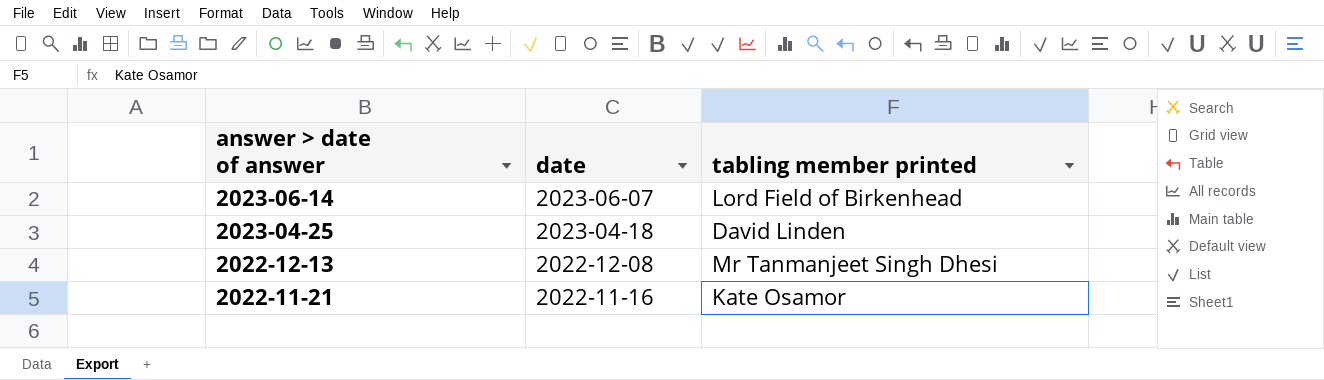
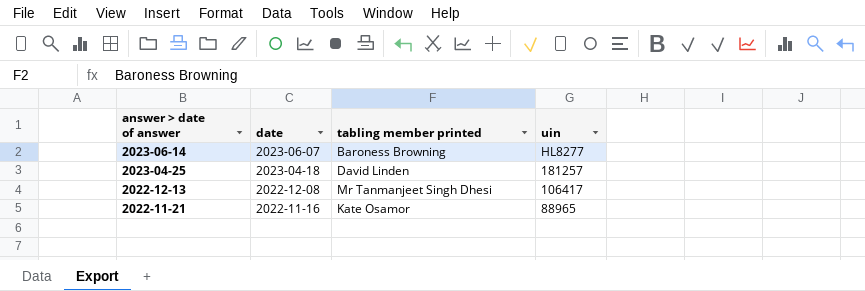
column uin | position: none -> 4
2023-06-14 | tabling member printed: Lord Field of Birkenhead -> Baroness Browning

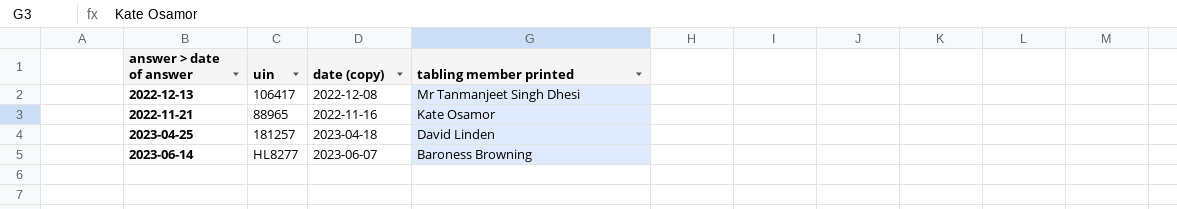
row order: answer > date of answer descending -> tabling member printed descending
column uin | position: 4 -> 2
column name: date -> date (copy)

